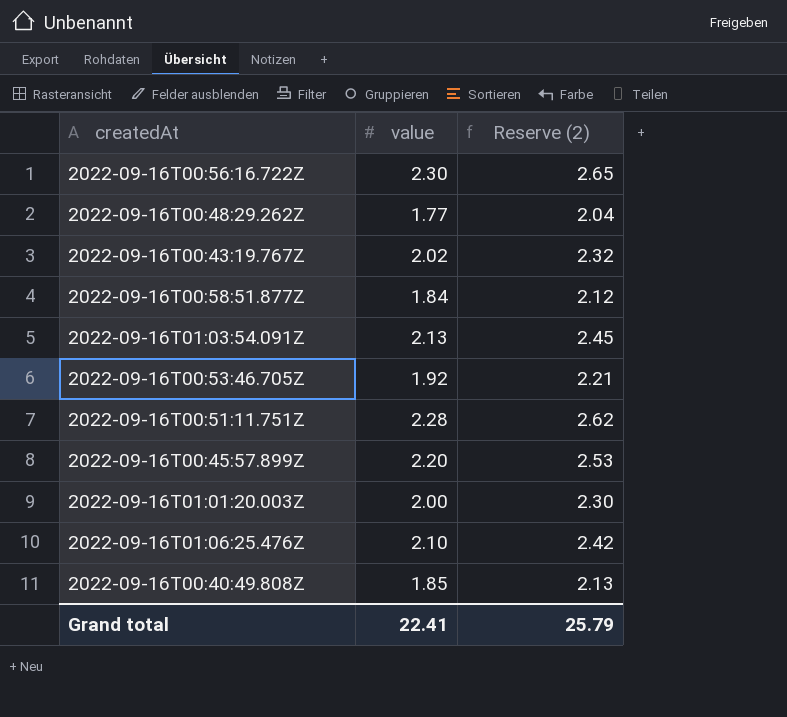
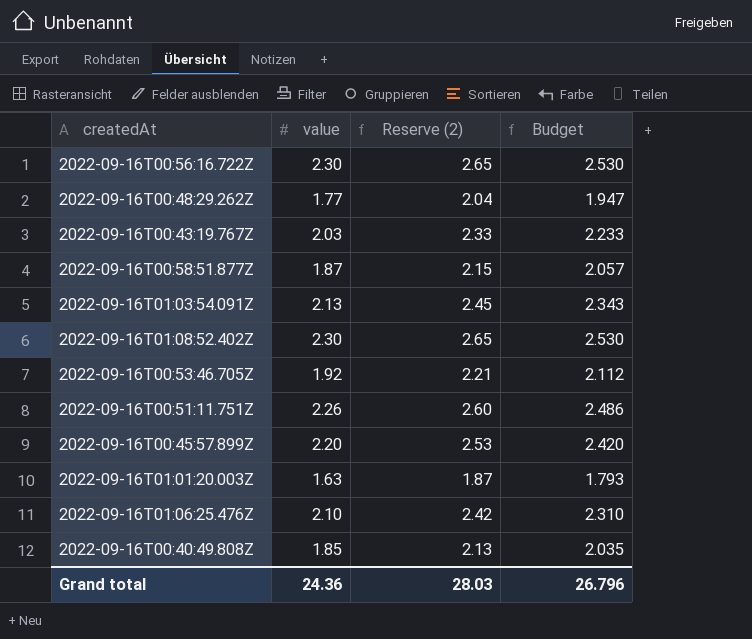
column Budget | formula: none -> [value] * 1.1
2022-09-16T00:43:19.767Z | value: 2.02 -> 2.03
2022-09-16T00:43:19.767Z | Reserve (2): 2.32 -> 2.33
2022-09-16T00:58:51.877Z | value: 1.84 -> 1.87
2022-09-16T00:58:51.877Z | Reserve (2): 2.12 -> 2.15
row 2022-09-16T01:08:52.402Z: none -> 2.30 | 2.65 | 2.530
2022-09-16T00:51:11.751Z | value: 2.28 -> 2.26
2022-09-16T00:51:11.751Z | Reserve (2): 2.62 -> 2.60
2022-09-16T01:01:20.003Z | value: 2.00 -> 1.63
2022-09-16T01:01:20.003Z | Reserve (2): 2.30 -> 1.87
Grand total | value: 22.41 -> 24.36
Grand total | Reserve (2): 25.79 -> 28.03

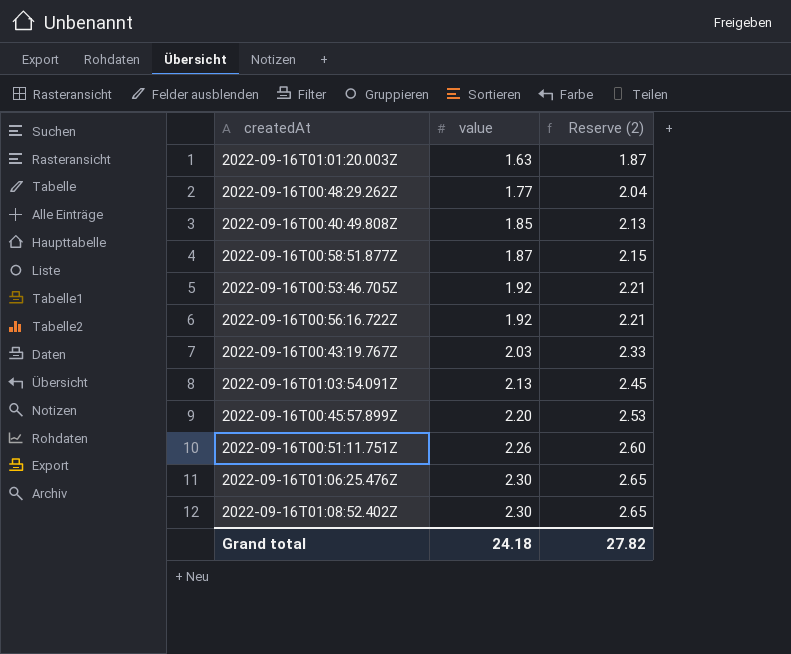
row order: none -> value ascending
column Budget | formula: [value] * 1.1 -> none
2022-09-16T00:56:16.722Z | value: 2.30 -> 1.92
2022-09-16T00:56:16.722Z | Reserve (2): 2.65 -> 2.21
2022-09-16T01:06:25.476Z | value: 2.10 -> 2.30
2022-09-16T01:06:25.476Z | Reserve (2): 2.42 -> 2.65
Grand total | value: 24.36 -> 24.18
Grand total | Reserve (2): 28.03 -> 27.82

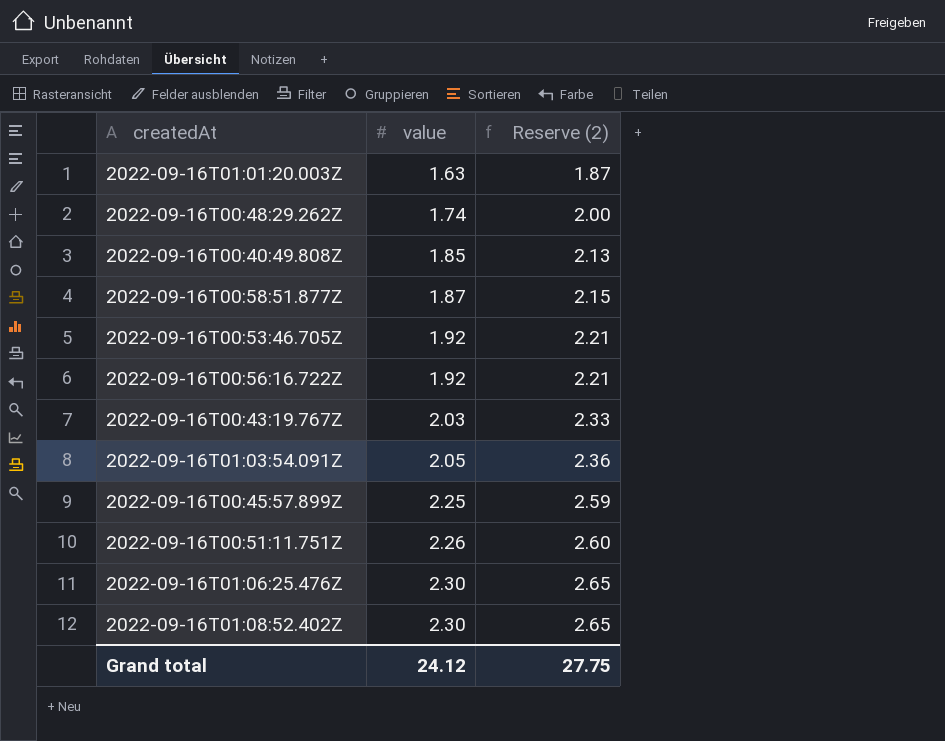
2022-09-16T00:48:29.262Z | value: 1.77 -> 1.74
2022-09-16T00:48:29.262Z | Reserve (2): 2.04 -> 2.00
2022-09-16T01:03:54.091Z | value: 2.13 -> 2.05
2022-09-16T01:03:54.091Z | Reserve (2): 2.45 -> 2.36
2022-09-16T00:45:57.899Z | value: 2.20 -> 2.25
2022-09-16T00:45:57.899Z | Reserve (2): 2.53 -> 2.59
Grand total | value: 24.18 -> 24.12
Grand total | Reserve (2): 27.82 -> 27.75

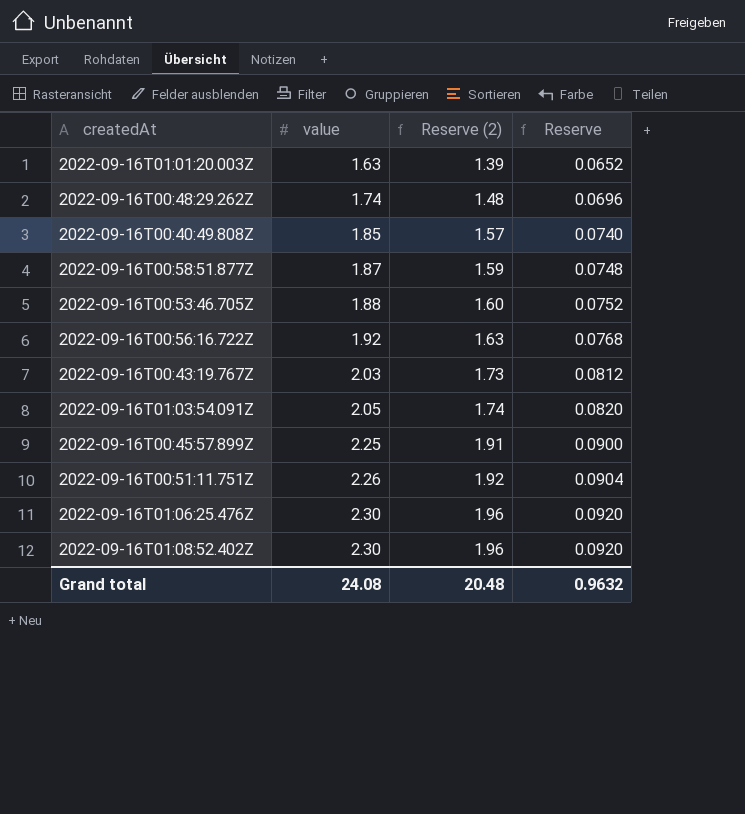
column Reserve (2) | formula: [value] * 1.15 -> [value] * 0.85
column Reserve | formula: none -> [value] * 0.04
2022-09-16T00:53:46.705Z | value: 1.92 -> 1.88
Grand total | value: 24.12 -> 24.08
Grand total | Reserve (2): 27.75 -> 20.48

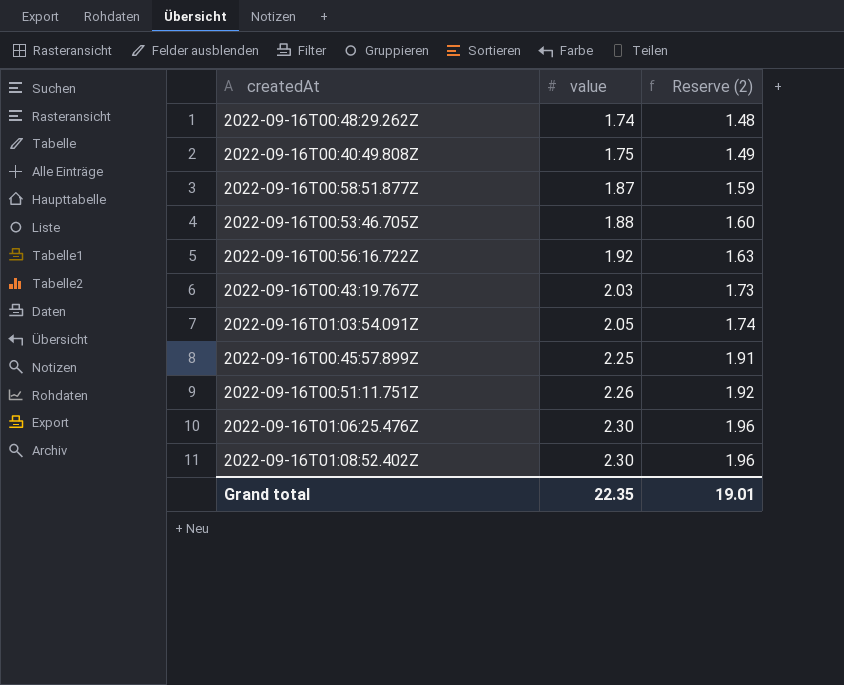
column Reserve | formula: [value] * 0.04 -> none
row 2022-09-16T01:01:20.003Z: 1.63 | 1.39 | 0.0652 -> none
2022-09-16T00:40:49.808Z | value: 1.85 -> 1.75
2022-09-16T00:40:49.808Z | Reserve (2): 1.57 -> 1.49
Grand total | value: 24.08 -> 22.35
Grand total | Reserve (2): 20.48 -> 19.01

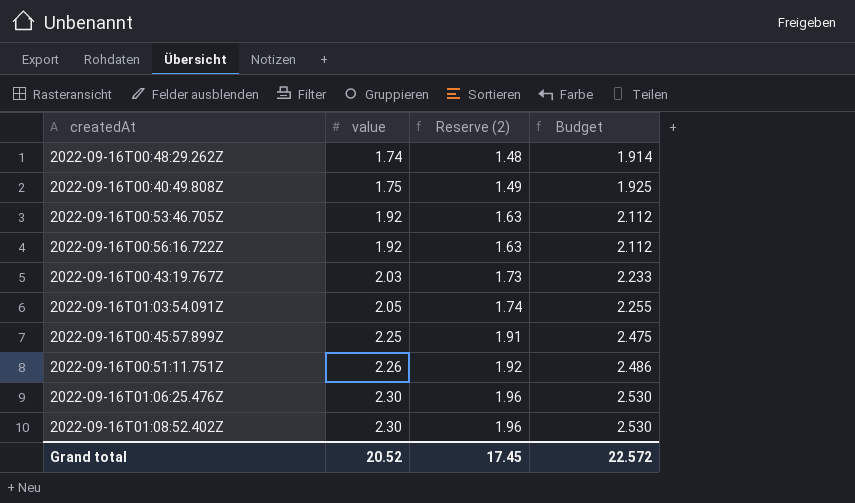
column Budget | formula: none -> [value] * 1.1
row 2022-09-16T00:58:51.877Z: 1.87 | 1.59 -> none
2022-09-16T00:53:46.705Z | value: 1.88 -> 1.92
2022-09-16T00:53:46.705Z | Reserve (2): 1.60 -> 1.63
Grand total | value: 22.35 -> 20.52
Grand total | Reserve (2): 19.01 -> 17.45

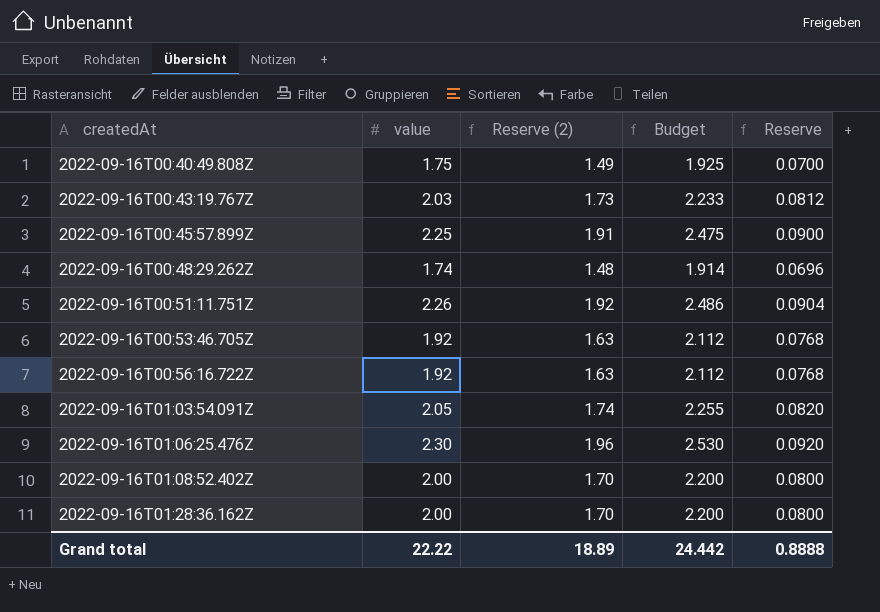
row order: value ascending -> createdAt ascending
column Reserve | formula: none -> [value] * 0.04
2022-09-16T01:08:52.402Z | value: 2.30 -> 2.00
2022-09-16T01:08:52.402Z | Reserve (2): 1.96 -> 1.70
2022-09-16T01:08:52.402Z | Budget: 2.530 -> 2.200
row 2022-09-16T01:28:36.162Z: none -> 2.00 | 1.70 | 2.200 | 0.0800
Grand total | value: 20.52 -> 22.22
Grand total | Reserve (2): 17.45 -> 18.89
Grand total | Budget: 22.572 -> 24.442

